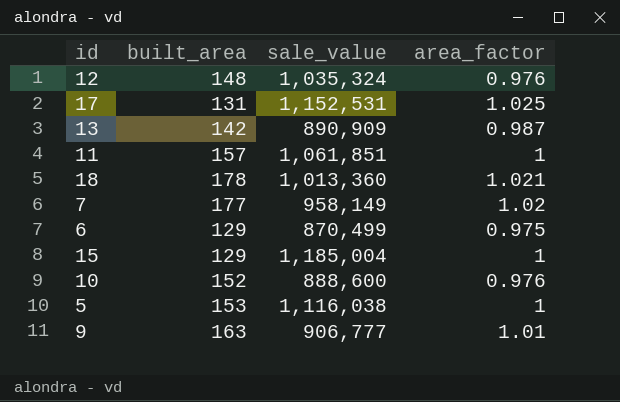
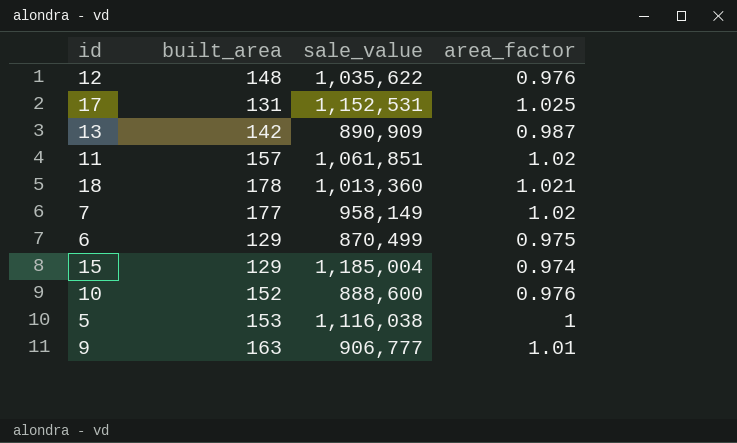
12 | sale_value: 1,035,324 -> 1,035,622
11 | area_factor: 1 -> 1.02
15 | area_factor: 1 -> 0.974

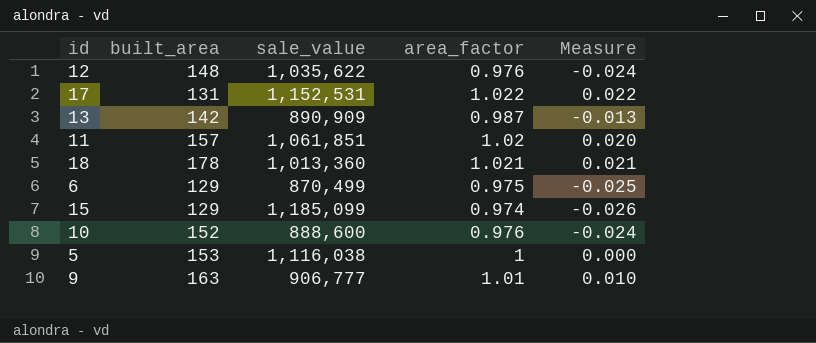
column Measure | formula: none -> [area_factor] - 1
row 7: 177 | 958,149 | 1.02 -> none
17 | area_factor: 1.025 -> 1.022
15 | sale_value: 1,185,004 -> 1,185,099

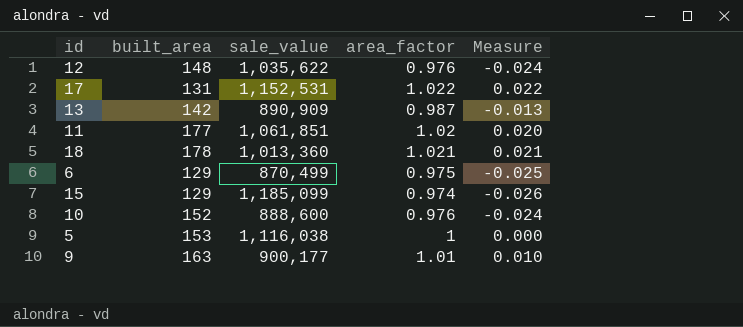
11 | built_area: 157 -> 177
9 | sale_value: 906,777 -> 900,177

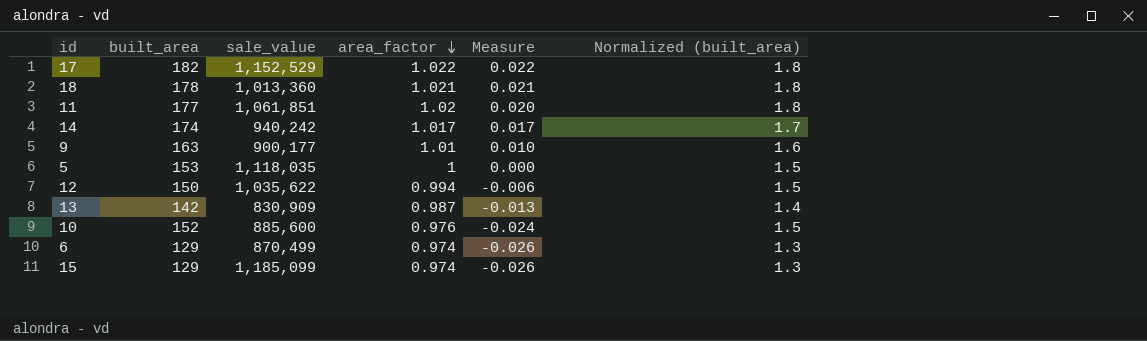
row order: none -> area_factor descending
column Normalized (built_area) | formula: none -> [built_area] * 0.01
17 | built_area: 131 -> 182
17 | sale_value: 1,152,531 -> 1,152,529
row 14: none -> 174 | 940,242 | 1.017 | 0.017 | 1.7
5 | sale_value: 1,116,038 -> 1,118,035
12 | built_area: 148 -> 150
12 | area_factor: 0.976 -> 0.994
12 | Measure: -0.024 -> -0.006
13 | sale_value: 890,909 -> 830,909
10 | sale_value: 888,600 -> 885,600
6 | area_factor: 0.975 -> 0.974
6 | Measure: -0.025 -> -0.026

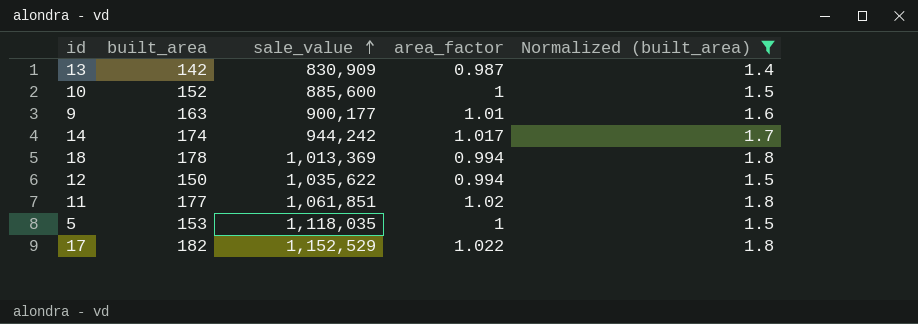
filter: none -> Normalized (built_area) != 1.3
row order: area_factor descending -> sale_value ascending
column Measure | formula: [area_factor] - 1 -> none
10 | area_factor: 0.976 -> 1
14 | sale_value: 940,242 -> 944,242
18 | sale_value: 1,013,360 -> 1,013,369
18 | area_factor: 1.021 -> 0.994

